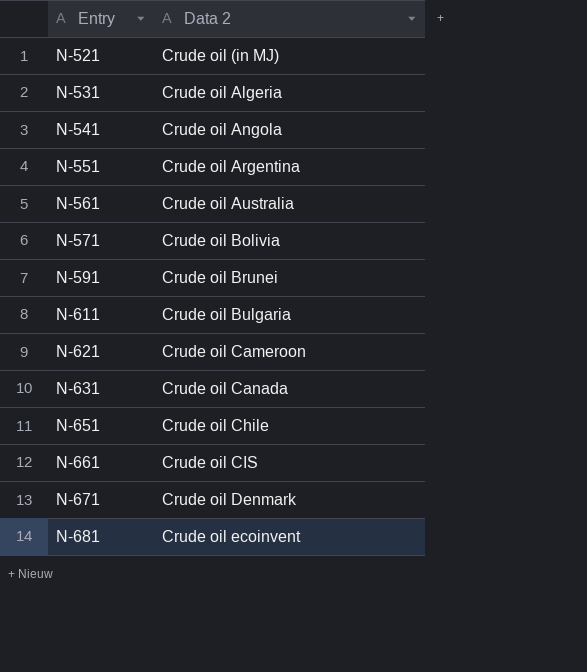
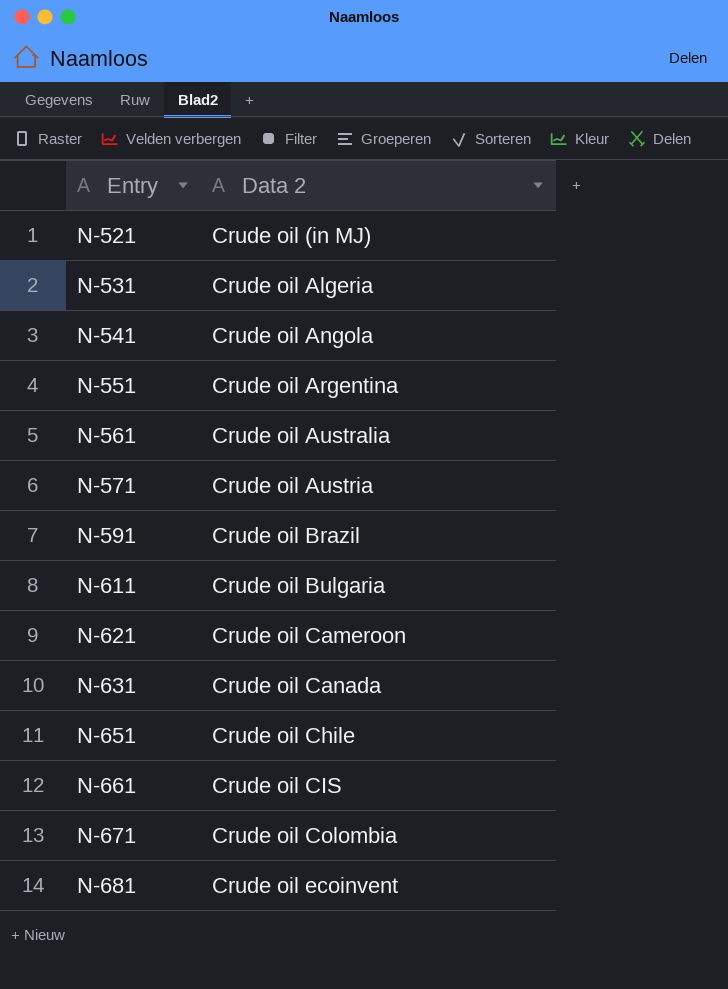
N-571 | Data 2: Crude oil Bolivia -> Crude oil Austria
N-591 | Data 2: Crude oil Brunei -> Crude oil Brazil
N-671 | Data 2: Crude oil Denmark -> Crude oil Colombia

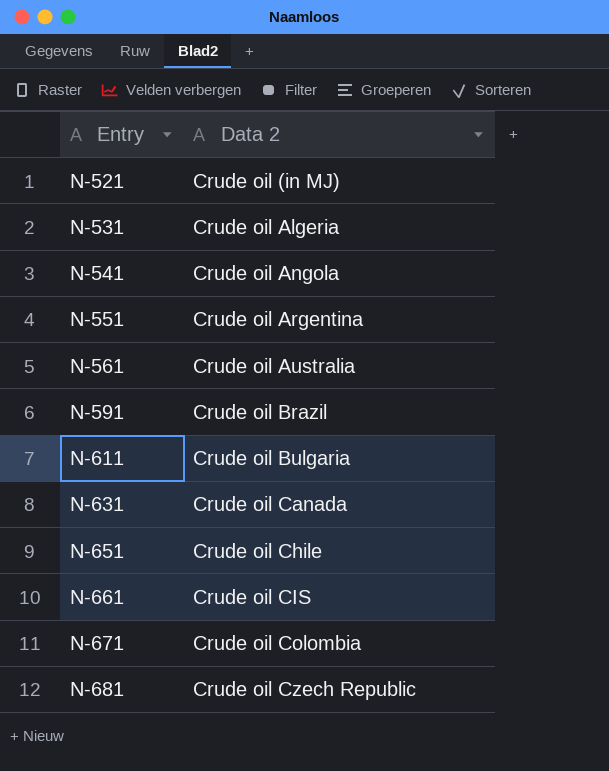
row N-571: Crude oil Austria -> none
row N-621: Crude oil Cameroon -> none
N-681 | Data 2: Crude oil ecoinvent -> Crude oil Czech Republic

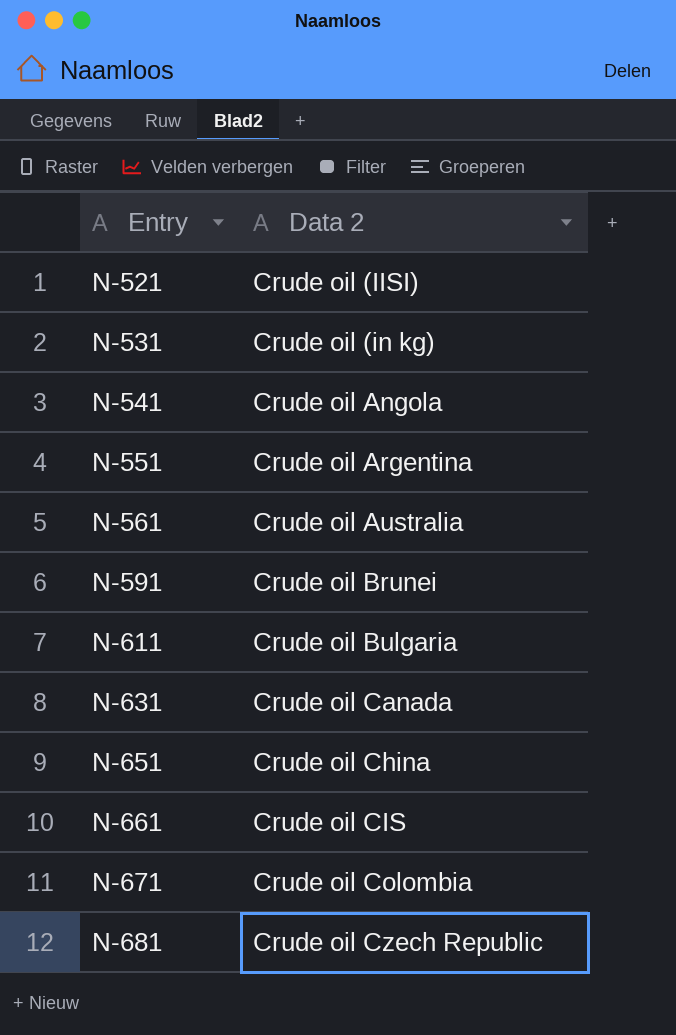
N-521 | Data 2: Crude oil (in MJ) -> Crude oil (IISI)
N-531 | Data 2: Crude oil Algeria -> Crude oil (in kg)
N-591 | Data 2: Crude oil Brazil -> Crude oil Brunei
N-651 | Data 2: Crude oil Chile -> Crude oil China

